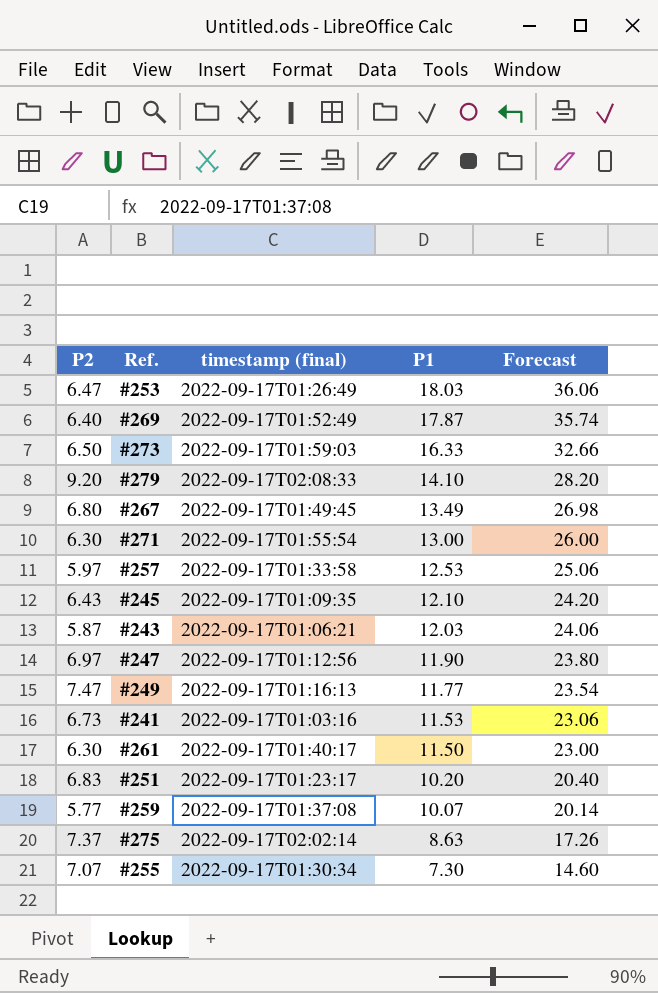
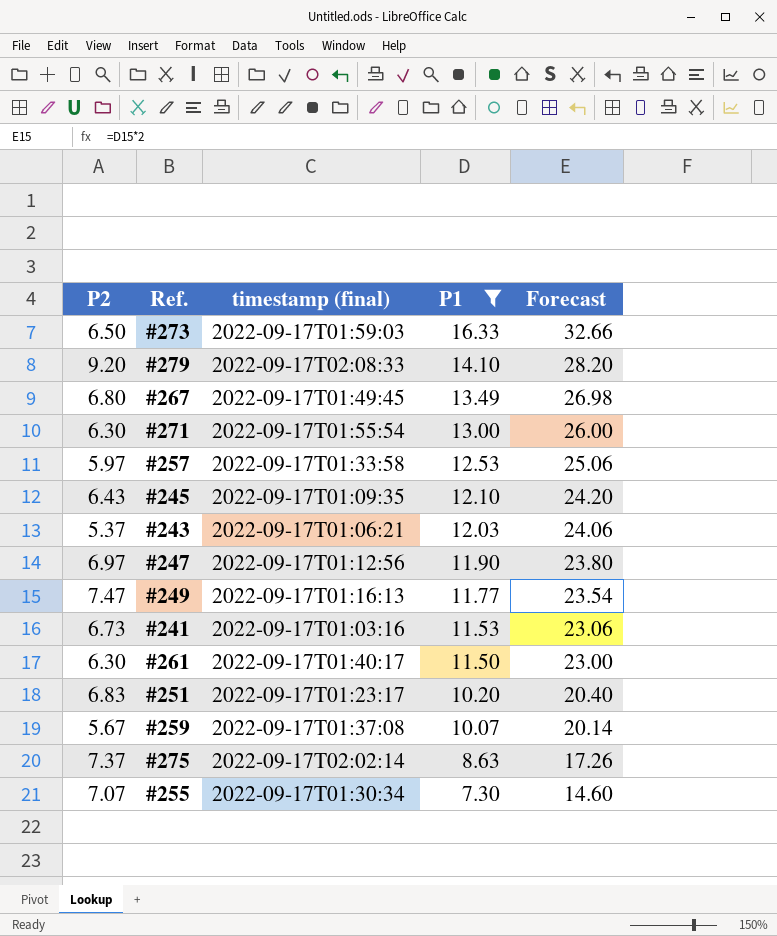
filter: none -> P1 <= 16.33
#243 | P2: 5.87 -> 5.37
#259 | P2: 5.77 -> 5.67

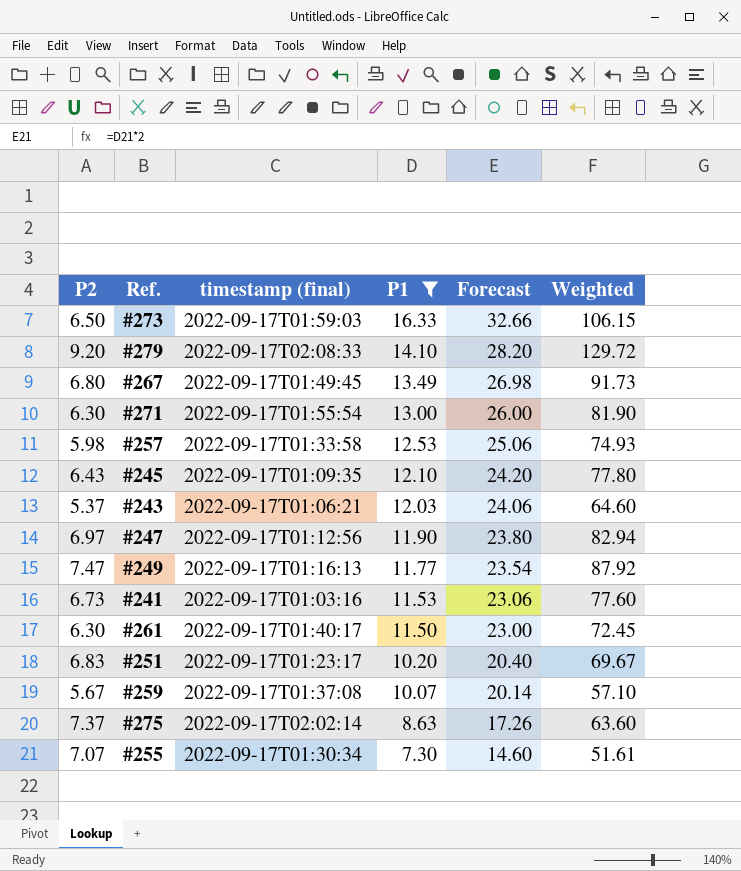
column Weighted | formula: none -> [P2] * [P1]
#257 | P2: 5.97 -> 5.98

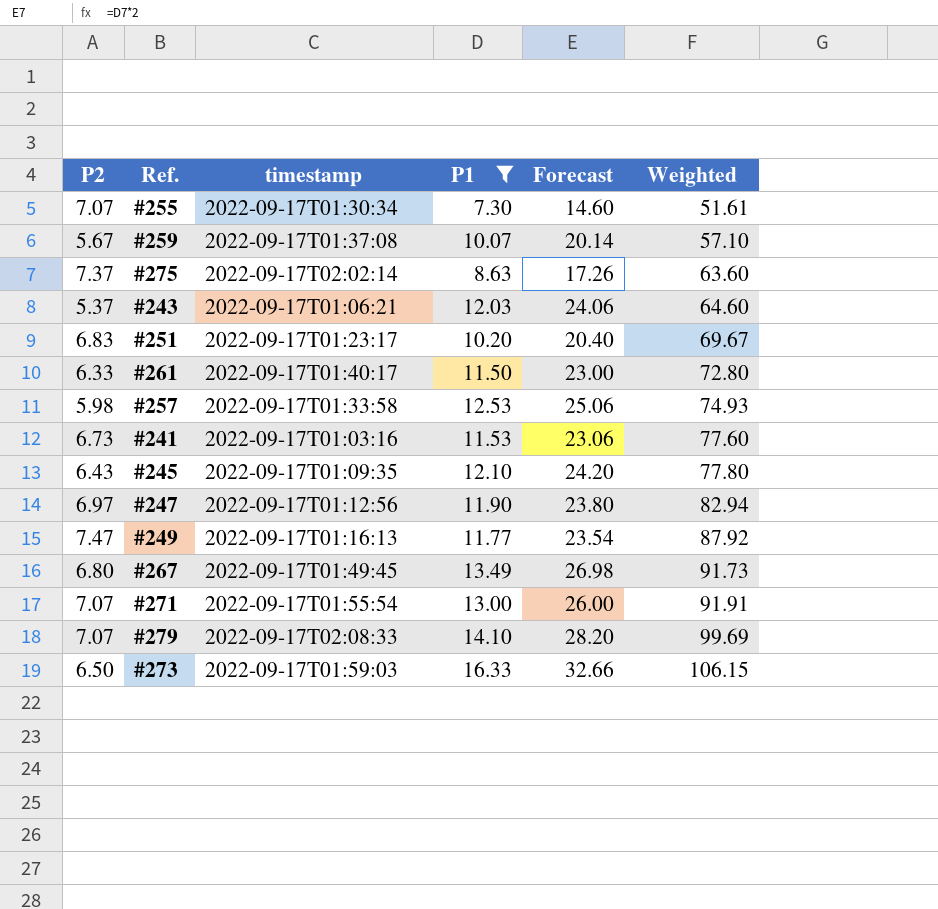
row order: P1 descending -> Weighted ascending
column name: timestamp (final) -> timestamp
#261 | P2: 6.30 -> 6.33
#261 | Weighted: 72.45 -> 72.80
#271 | P2: 6.30 -> 7.07
#271 | Weighted: 81.90 -> 91.91
#279 | P2: 9.20 -> 7.07
#279 | Weighted: 129.72 -> 99.69

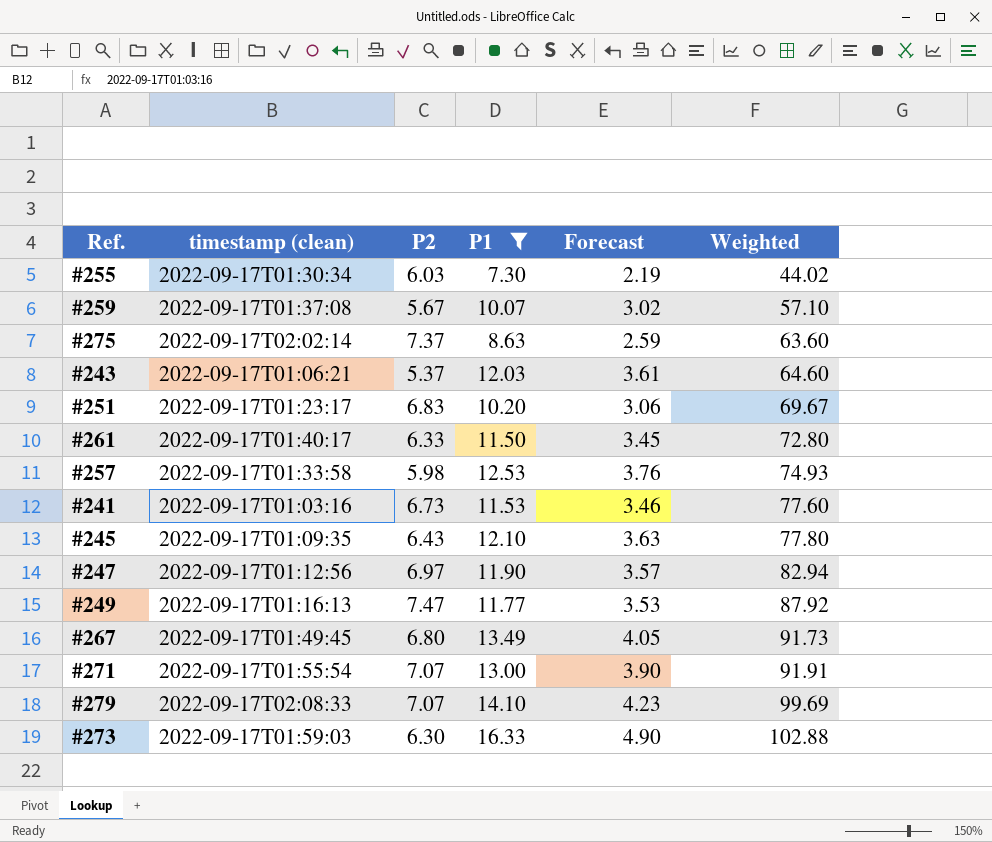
column name: timestamp -> timestamp (clean)
column P2 | position: 1 -> 3
column Forecast | formula: [P1] * 2 -> [P1] * 0.3
#255 | P2: 7.07 -> 6.03
#255 | Weighted: 51.61 -> 44.02
#273 | P2: 6.50 -> 6.30
#273 | Weighted: 106.15 -> 102.88

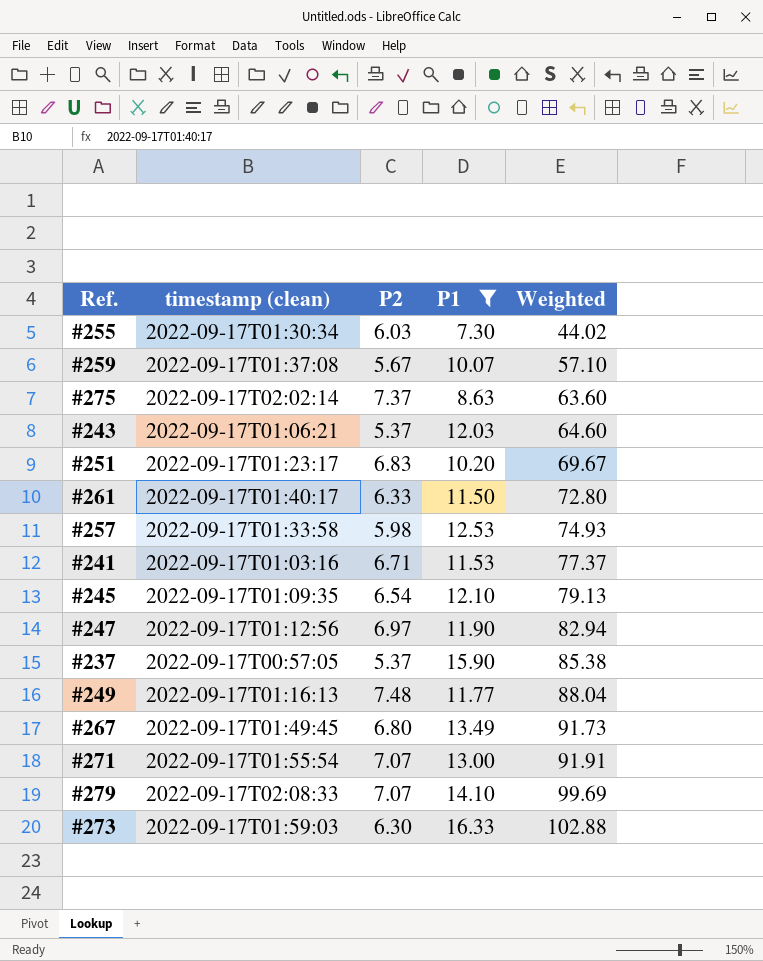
column Forecast | formula: [P1] * 0.3 -> none
#241 | P2: 6.73 -> 6.71
#241 | Weighted: 77.60 -> 77.37
#245 | P2: 6.43 -> 6.54
#245 | Weighted: 77.80 -> 79.13
row #237: none -> 2022-09-17T00:57:05 | 5.37 | 15.90 | 85.38
#249 | P2: 7.47 -> 7.48
#249 | Weighted: 87.92 -> 88.04

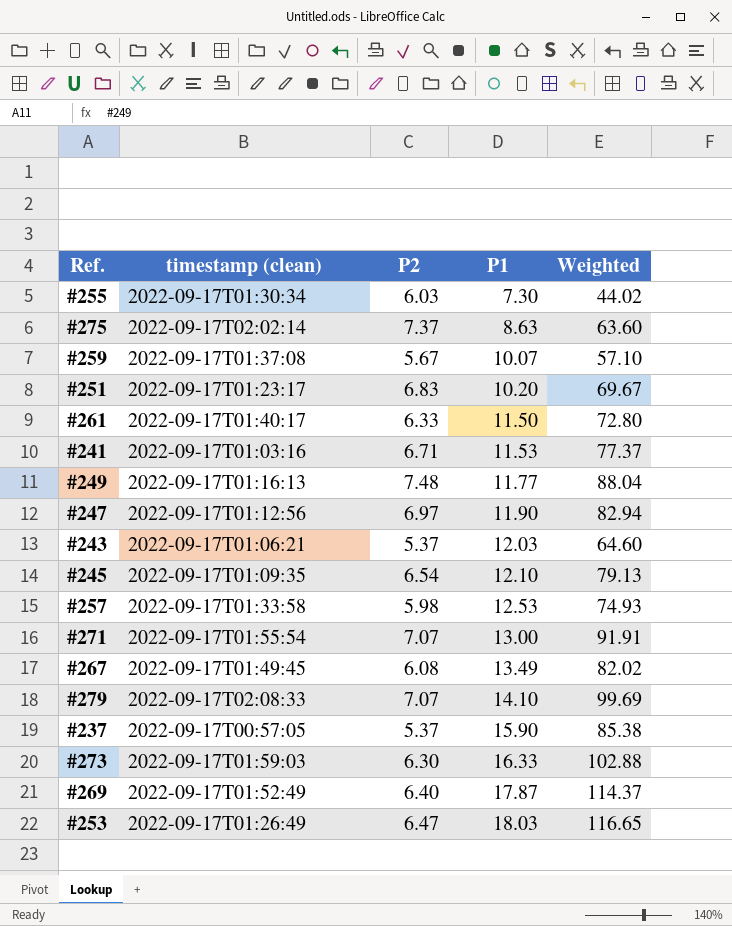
filter: P1 <= 16.33 -> none
row order: Weighted ascending -> P1 ascending
#267 | P2: 6.80 -> 6.08
#267 | Weighted: 91.73 -> 82.02

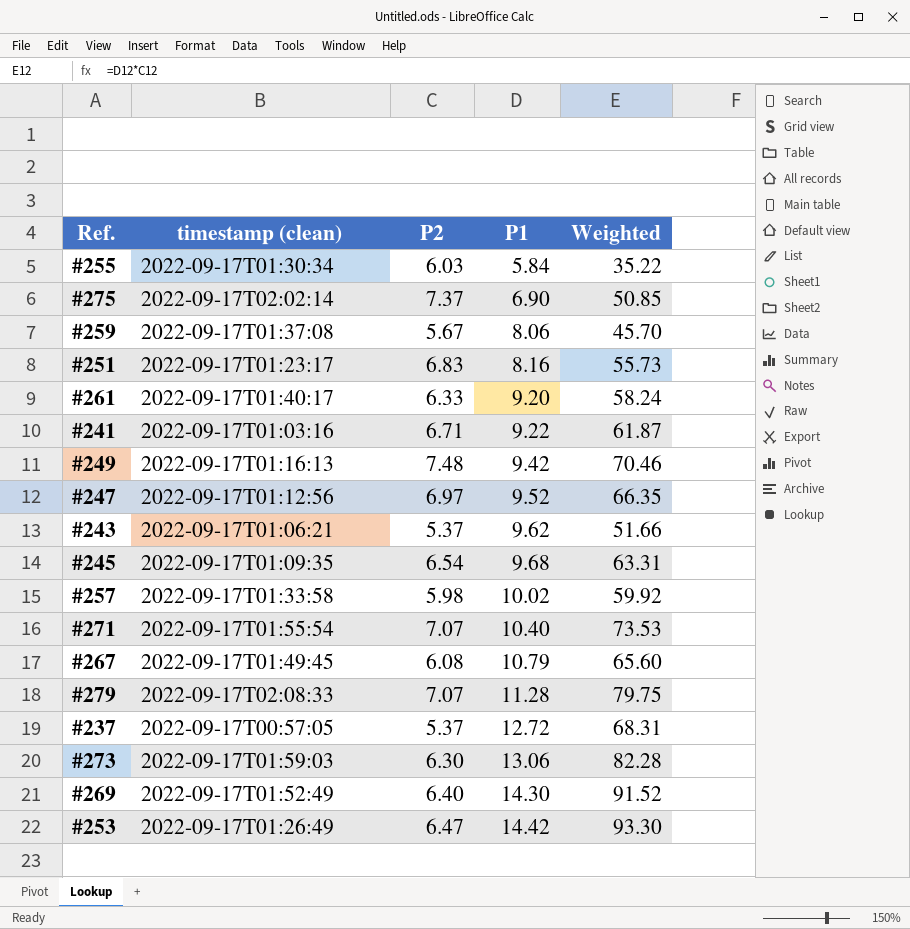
#255 | P1: 7.30 -> 5.84
#255 | Weighted: 44.02 -> 35.22
#275 | P1: 8.63 -> 6.90
#275 | Weighted: 63.60 -> 50.85
#259 | P1: 10.07 -> 8.06
#259 | Weighted: 57.10 -> 45.70
#251 | P1: 10.20 -> 8.16
#251 | Weighted: 69.67 -> 55.73
#261 | P1: 11.50 -> 9.20
#261 | Weighted: 72.80 -> 58.24
#241 | P1: 11.53 -> 9.22
#241 | Weighted: 77.37 -> 61.87
#249 | P1: 11.77 -> 9.42
#249 | Weighted: 88.04 -> 70.46
#247 | P1: 11.90 -> 9.52
#247 | Weighted: 82.94 -> 66.35
#243 | P1: 12.03 -> 9.62
#243 | Weighted: 64.60 -> 51.66
#245 | P1: 12.10 -> 9.68
#245 | Weighted: 79.13 -> 63.31
#257 | P1: 12.53 -> 10.02
#257 | Weighted: 74.93 -> 59.92
#271 | P1: 13.00 -> 10.40
#271 | Weighted: 91.91 -> 73.53
#267 | P1: 13.49 -> 10.79
#267 | Weighted: 82.02 -> 65.60
#279 | P1: 14.10 -> 11.28
#279 | Weighted: 99.69 -> 79.75
#237 | P1: 15.90 -> 12.72
#237 | Weighted: 85.38 -> 68.31
#273 | P1: 16.33 -> 13.06
#273 | Weighted: 102.88 -> 82.28
#269 | P1: 17.87 -> 14.30
#269 | Weighted: 114.37 -> 91.52
#253 | P1: 18.03 -> 14.42
#253 | Weighted: 116.65 -> 93.30

